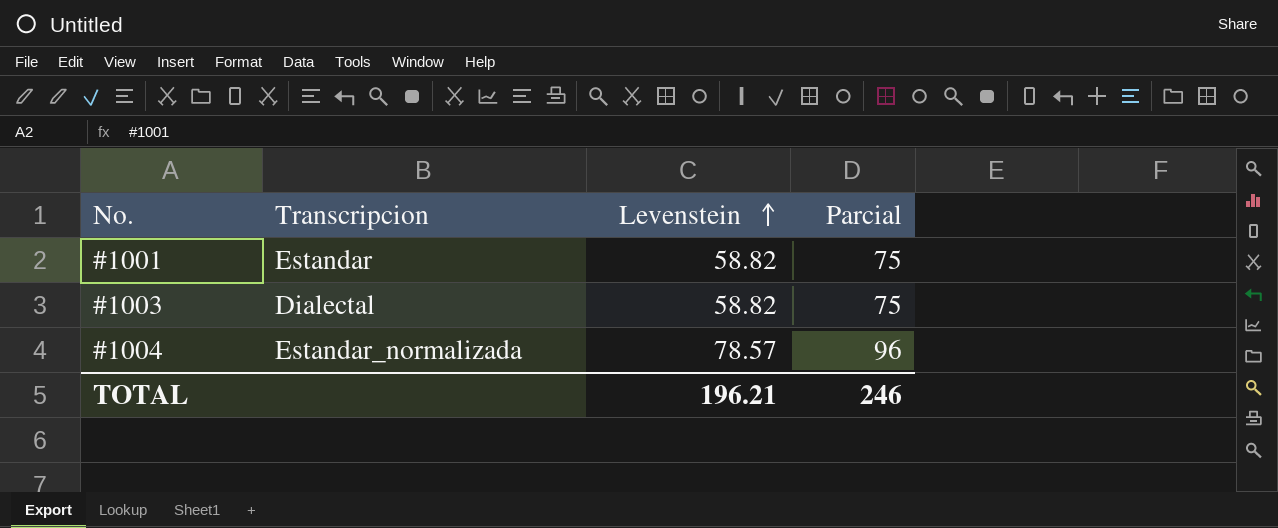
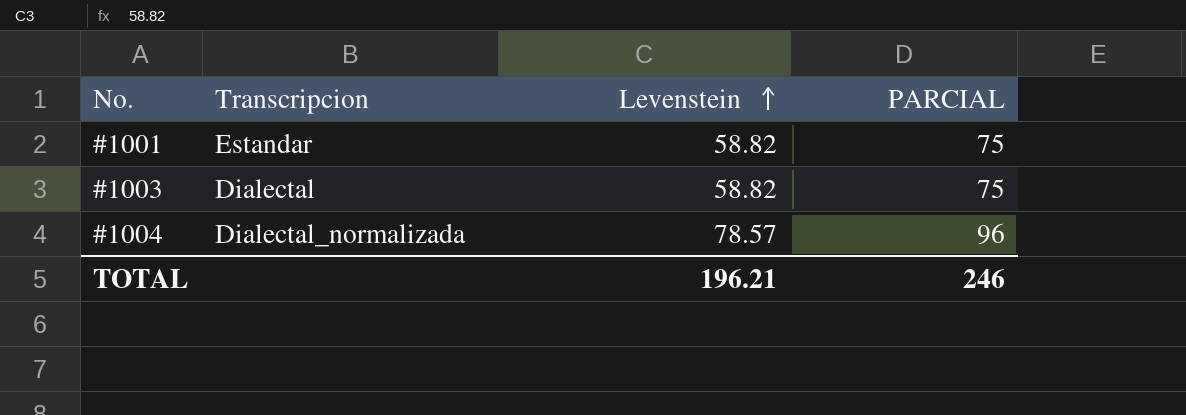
column name: Parcial -> PARCIAL
#1004 | Transcripcion: Estandar_normalizada -> Dialectal_normalizada

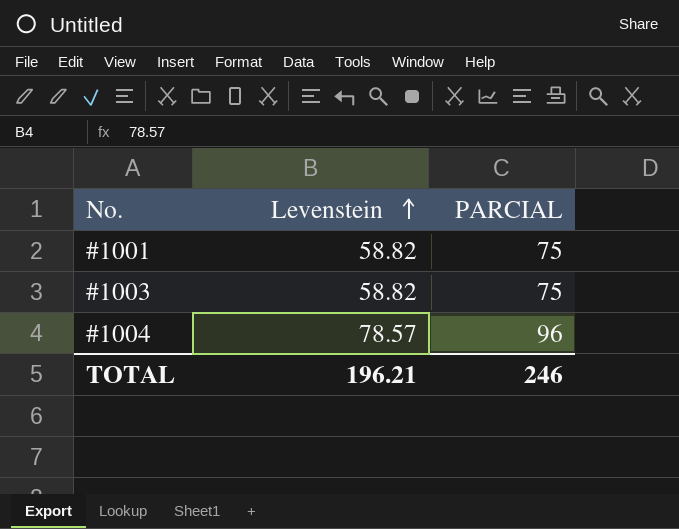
column Transcripcion | position: 2 -> none

